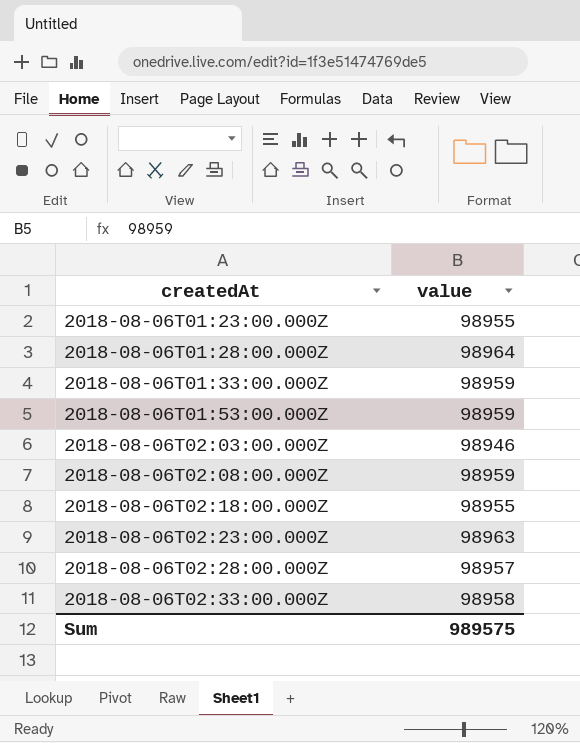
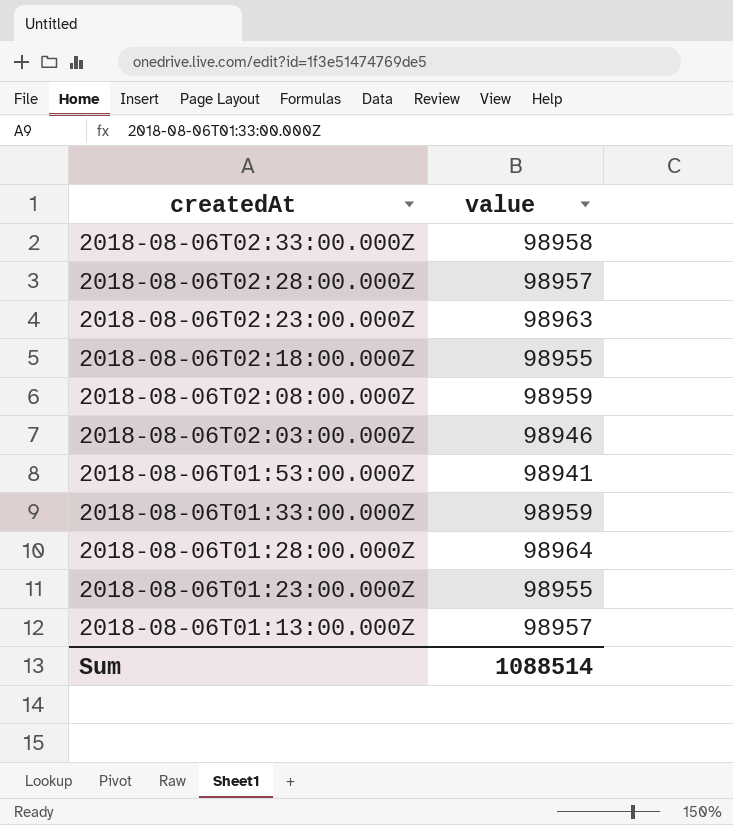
row order: createdAt ascending -> createdAt descending
2018-08-06T01:53:00.000Z | value: 98959 -> 98941
row 2018-08-06T01:13:00.000Z: none -> 98957
Sum | value: 989575 -> 1088514

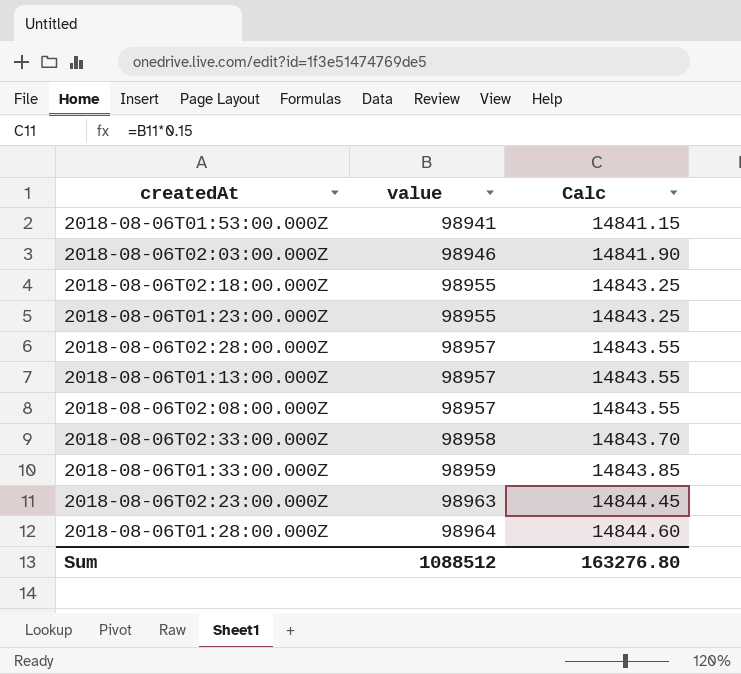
row order: createdAt descending -> value ascending
column Calc | formula: none -> [value] * 0.15
2018-08-06T02:08:00.000Z | value: 98959 -> 98957
Sum | value: 1088514 -> 1088512

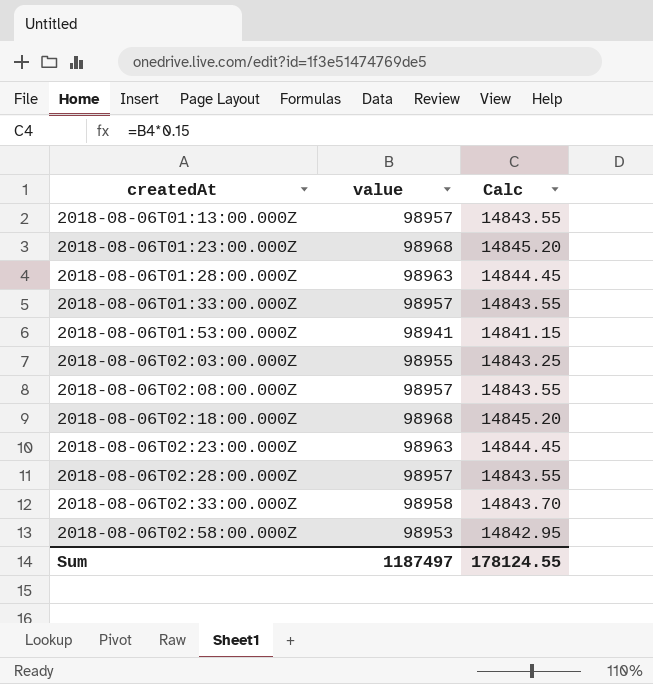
row order: value ascending -> createdAt ascending
2018-08-06T01:23:00.000Z | value: 98955 -> 98968
2018-08-06T01:23:00.000Z | Calc: 14843.25 -> 14845.20
2018-08-06T01:28:00.000Z | value: 98964 -> 98963
2018-08-06T01:28:00.000Z | Calc: 14844.60 -> 14844.45
2018-08-06T01:33:00.000Z | value: 98959 -> 98957
2018-08-06T01:33:00.000Z | Calc: 14843.85 -> 14843.55
2018-08-06T02:03:00.000Z | value: 98946 -> 98955
2018-08-06T02:03:00.000Z | Calc: 14841.90 -> 14843.25
2018-08-06T02:18:00.000Z | value: 98955 -> 98968
2018-08-06T02:18:00.000Z | Calc: 14843.25 -> 14845.20
row 2018-08-06T02:58:00.000Z: none -> 98953 | 14842.95
Sum | value: 1088512 -> 1187497
Sum | Calc: 163276.80 -> 178124.55

